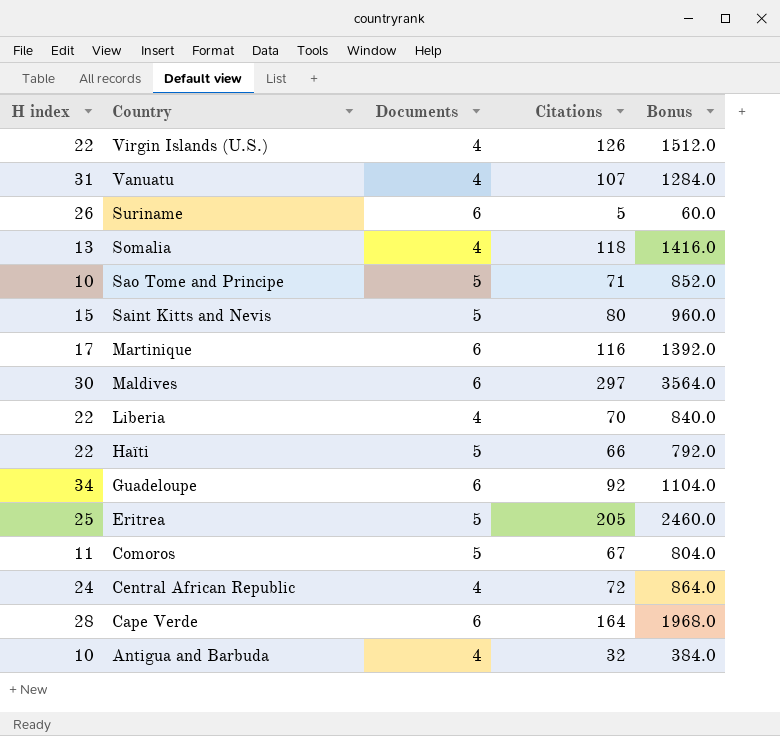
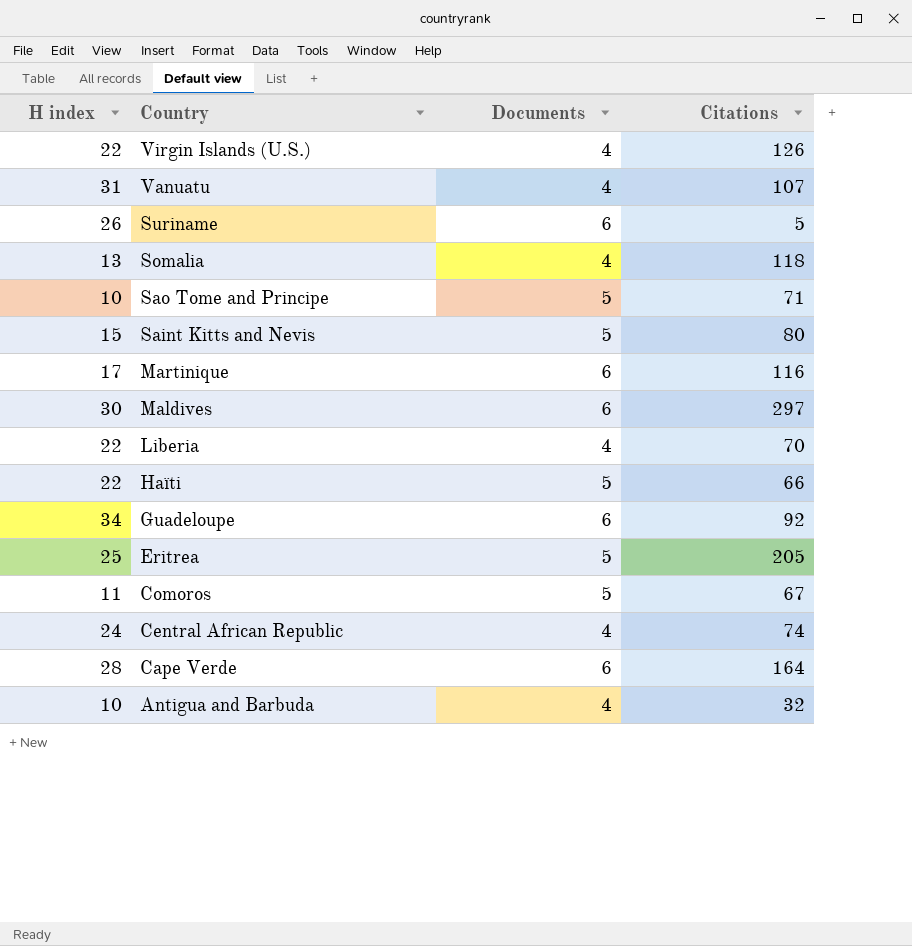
column Bonus | formula: [Citations] * 12 -> none
Central African Republic | Citations: 72 -> 74

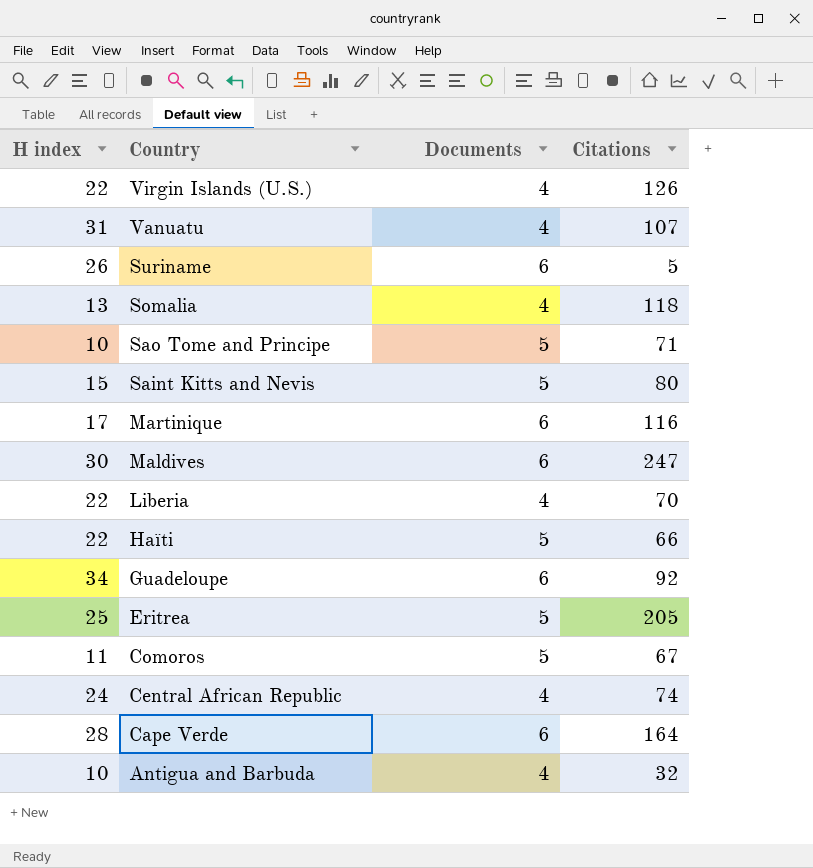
Maldives | Citations: 297 -> 247

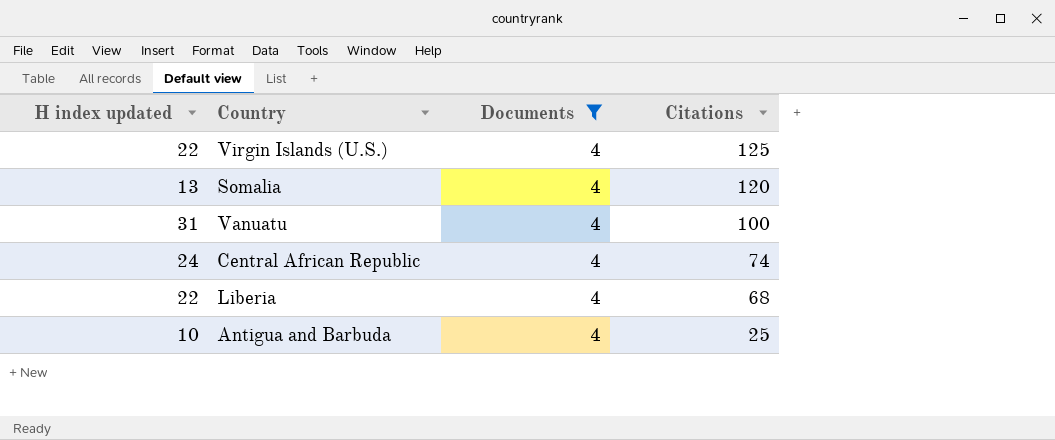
filter: none -> Documents = 4
row order: Country descending -> Citations descending
column name: H index -> H index updated
Virgin Islands (U.S.) | Citations: 126 -> 125
Somalia | Citations: 118 -> 120
Vanuatu | Citations: 107 -> 100
Liberia | Citations: 70 -> 68
Antigua and Barbuda | Citations: 32 -> 25

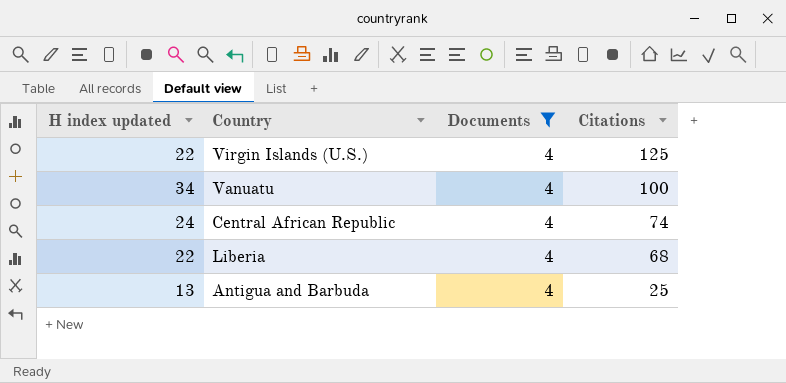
row Somalia: 13 | 4 | 120 -> none
Vanuatu | H index updated: 31 -> 34
Antigua and Barbuda | H index updated: 10 -> 13

